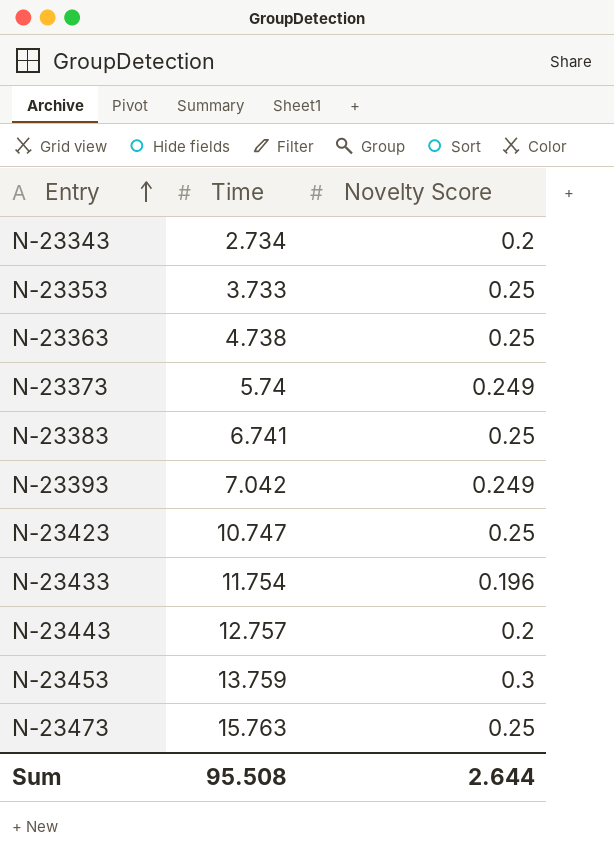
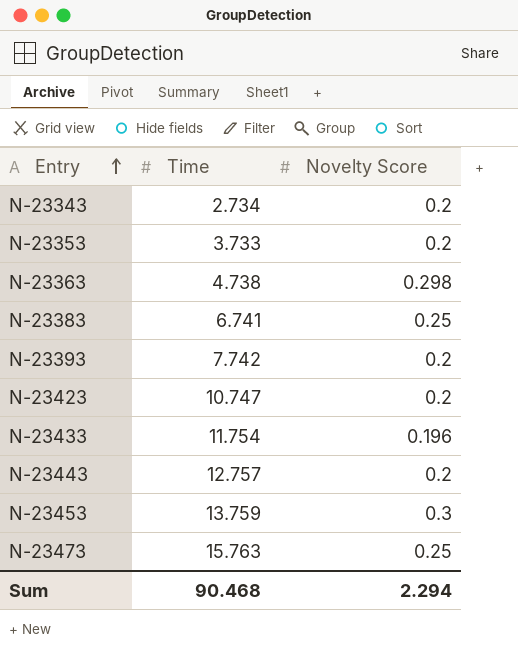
row N-23373: 5.74 | 0.249 -> none
N-23353 | Novelty Score: 0.25 -> 0.2
N-23363 | Novelty Score: 0.25 -> 0.298
N-23393 | Time: 7.042 -> 7.742
N-23393 | Novelty Score: 0.249 -> 0.2
N-23423 | Novelty Score: 0.25 -> 0.2
Sum | Time: 95.508 -> 90.468
Sum | Novelty Score: 2.644 -> 2.294

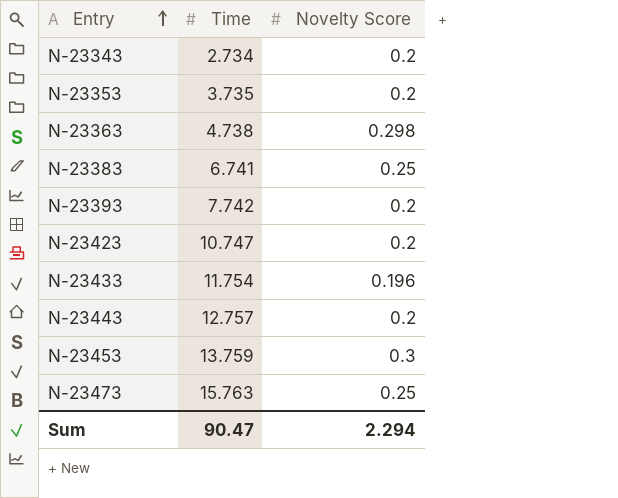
N-23353 | Time: 3.733 -> 3.735
Sum | Time: 90.468 -> 90.47

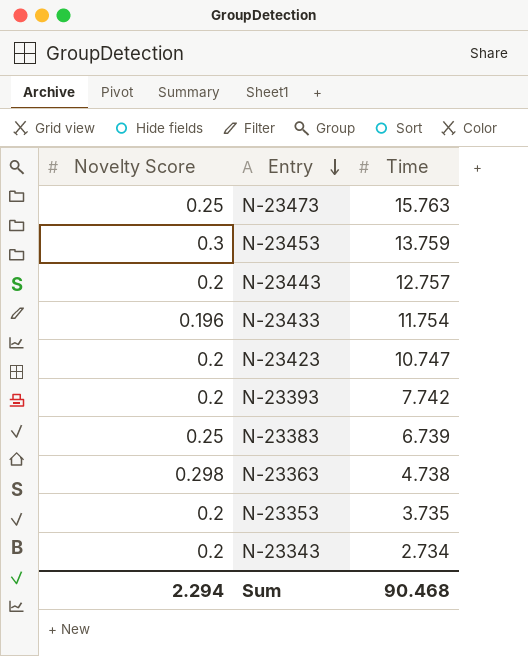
row order: Entry ascending -> Entry descending
column Novelty Score | position: 3 -> 1
N-23383 | Time: 6.741 -> 6.739
Sum | Time: 90.47 -> 90.468

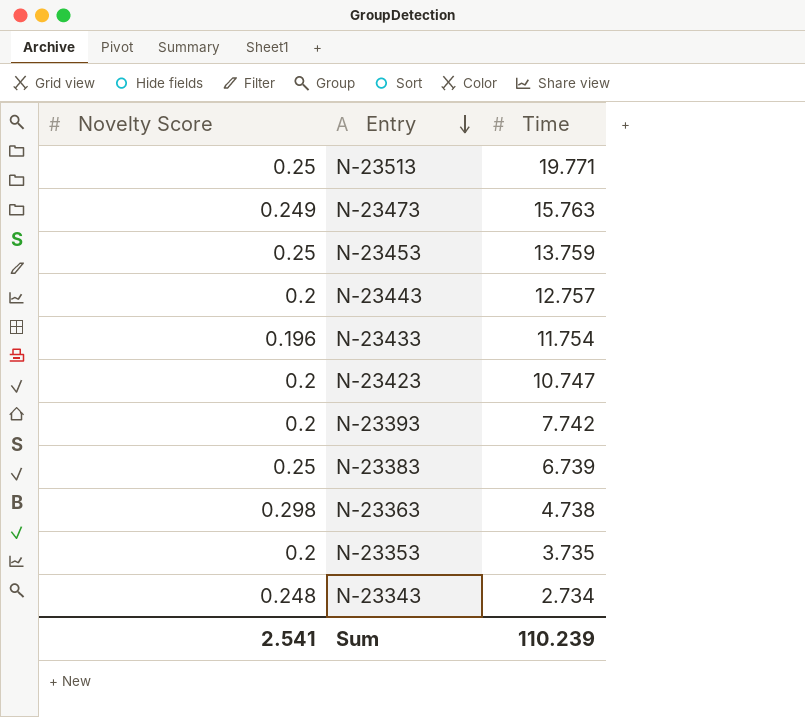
row N-23513: none -> 0.25 | 19.771
N-23473 | Novelty Score: 0.25 -> 0.249
N-23453 | Novelty Score: 0.3 -> 0.25
N-23343 | Novelty Score: 0.2 -> 0.248
Sum | Novelty Score: 2.294 -> 2.541
Sum | Time: 90.468 -> 110.239

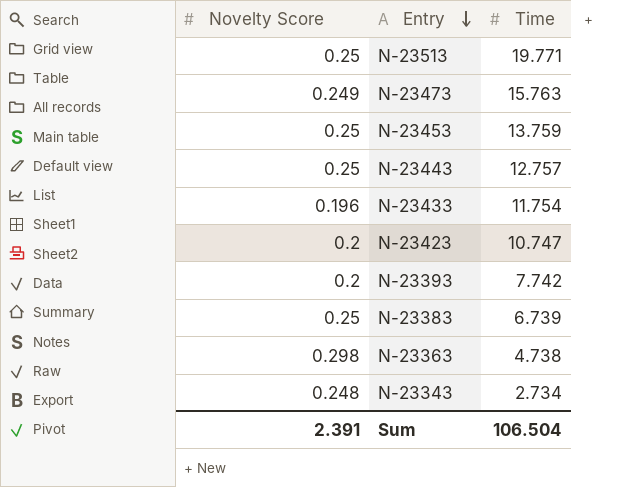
row N-23353: 0.2 | 3.735 -> none
N-23443 | Novelty Score: 0.2 -> 0.25
Sum | Novelty Score: 2.541 -> 2.391
Sum | Time: 110.239 -> 106.504

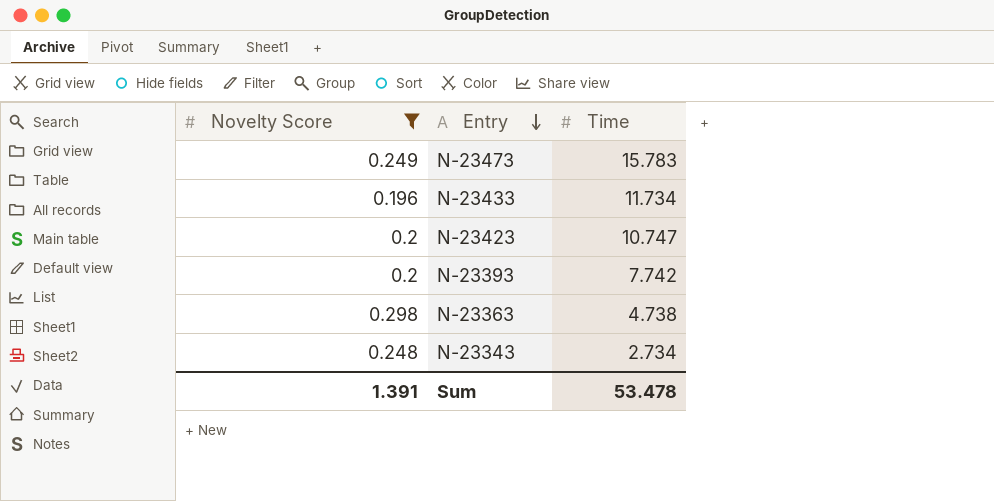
filter: none -> Novelty Score != 0.25
N-23473 | Time: 15.763 -> 15.783
N-23433 | Time: 11.754 -> 11.734
Sum | Novelty Score: 2.391 -> 1.391
Sum | Time: 106.504 -> 53.478

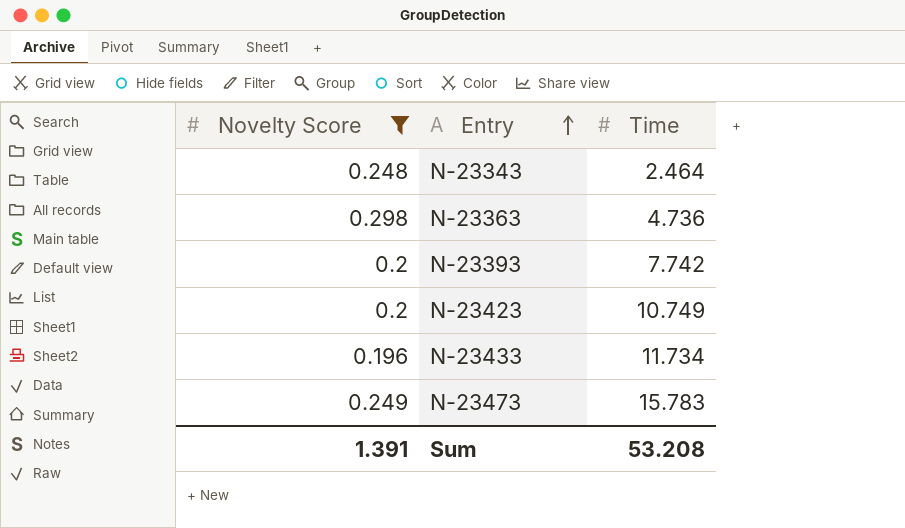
row order: Entry descending -> Entry ascending
N-23343 | Time: 2.734 -> 2.464
N-23363 | Time: 4.738 -> 4.736
N-23423 | Time: 10.747 -> 10.749
Sum | Time: 53.478 -> 53.208

